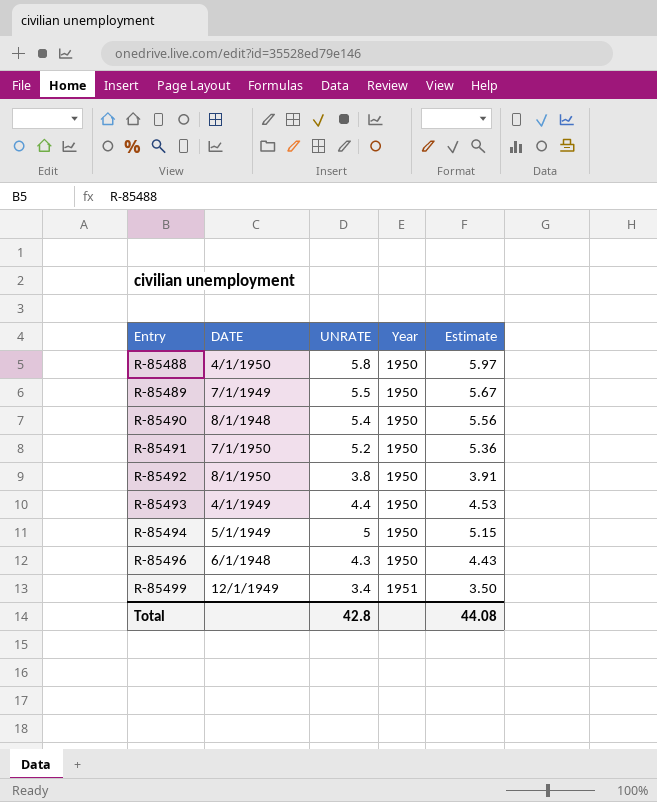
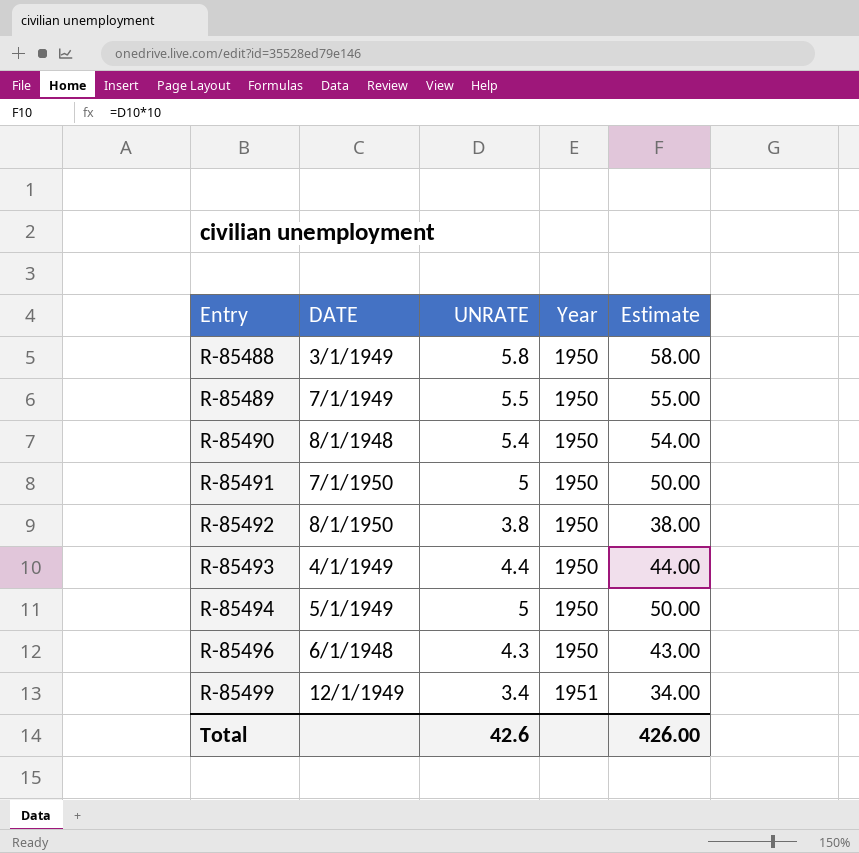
column Estimate | formula: [UNRATE] * 1.03 -> [UNRATE] * 10
R-85488 | DATE: 4/1/1950 -> 3/1/1949
R-85491 | UNRATE: 5.2 -> 5
Total | UNRATE: 42.8 -> 42.6
Total | Estimate: 44.08 -> 426.00

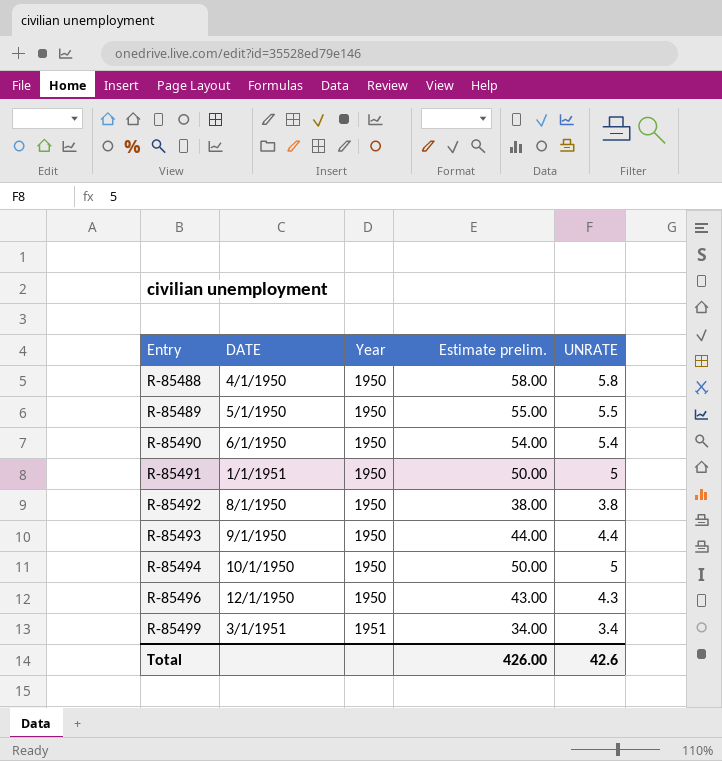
column name: Estimate -> Estimate prelim.
column UNRATE | position: 3 -> 5
R-85488 | DATE: 3/1/1949 -> 4/1/1950
R-85489 | DATE: 7/1/1949 -> 5/1/1950
R-85490 | DATE: 8/1/1948 -> 6/1/1950
R-85491 | DATE: 7/1/1950 -> 1/1/1951
R-85493 | DATE: 4/1/1949 -> 9/1/1950
R-85494 | DATE: 5/1/1949 -> 10/1/1950
R-85496 | DATE: 6/1/1948 -> 12/1/1950
R-85499 | DATE: 12/1/1949 -> 3/1/1951

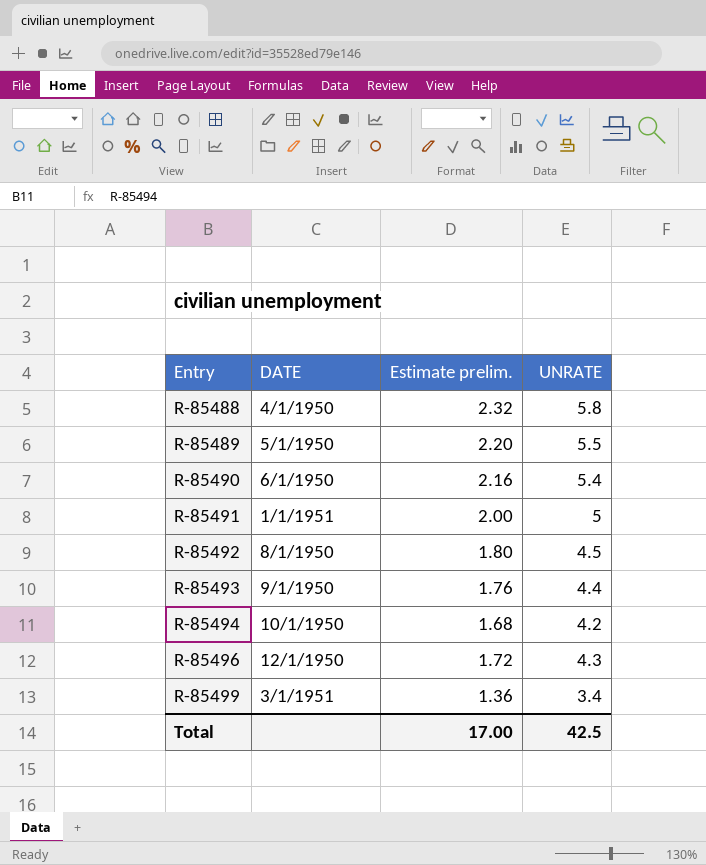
column Year | position: 3 -> none
column Estimate prelim. | formula: [UNRATE] * 10 -> [UNRATE] * 0.4
R-85492 | UNRATE: 3.8 -> 4.5
R-85494 | UNRATE: 5 -> 4.2
Total | Estimate prelim.: 426.00 -> 17.00
Total | UNRATE: 42.6 -> 42.5

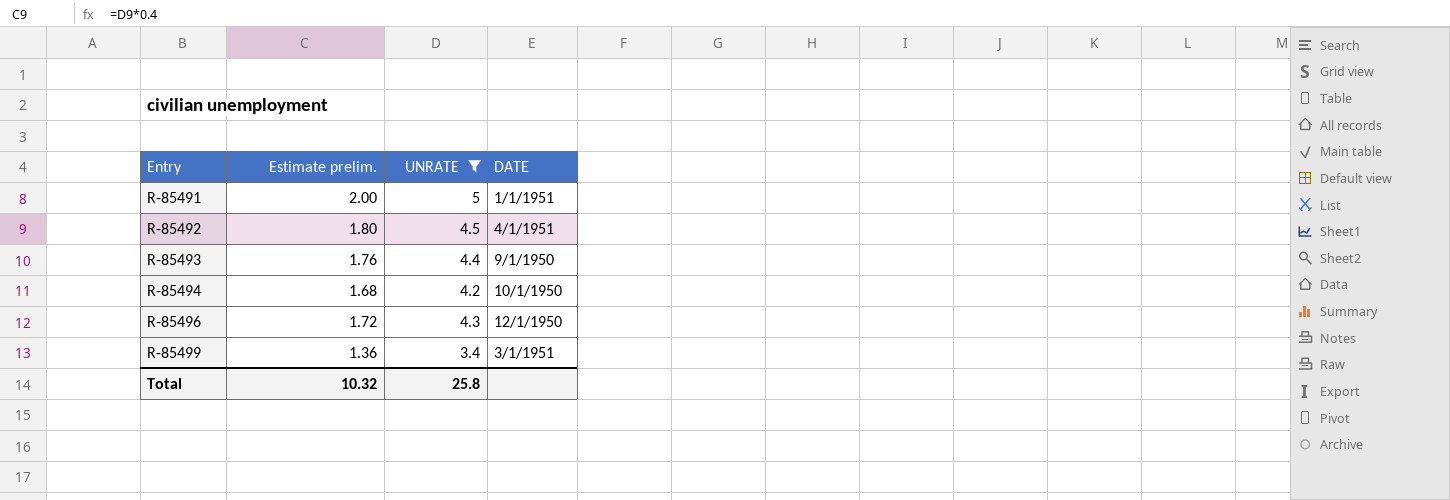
filter: none -> UNRATE <= 5
column DATE | position: 2 -> 4
R-85492 | DATE: 8/1/1950 -> 4/1/1951
Total | Estimate prelim.: 17.00 -> 10.32
Total | UNRATE: 42.5 -> 25.8

